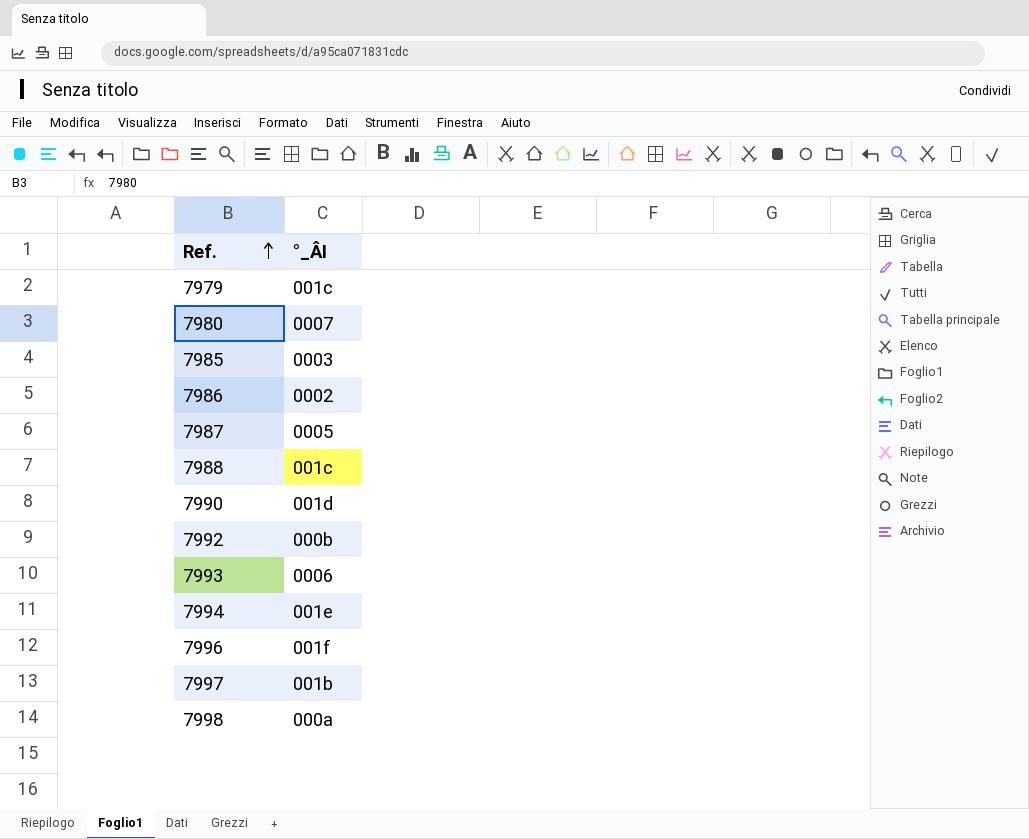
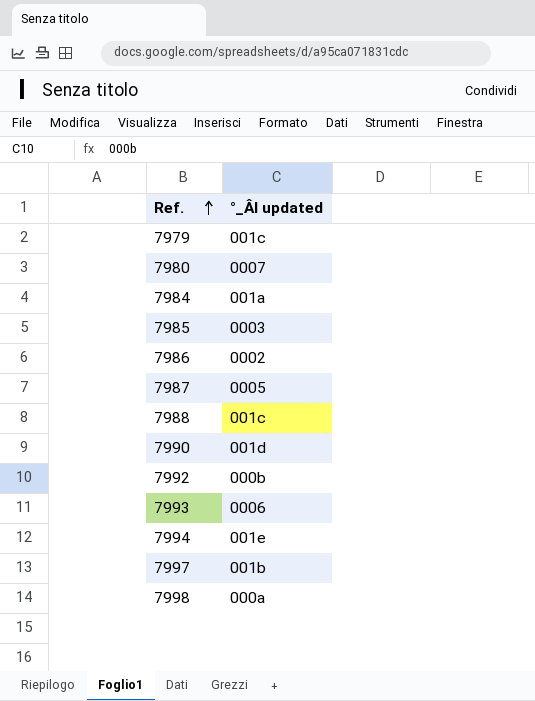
column name: °_ÂI -> °_ÂI updated
row 7996: 001f -> none
row 7984: none -> 001a

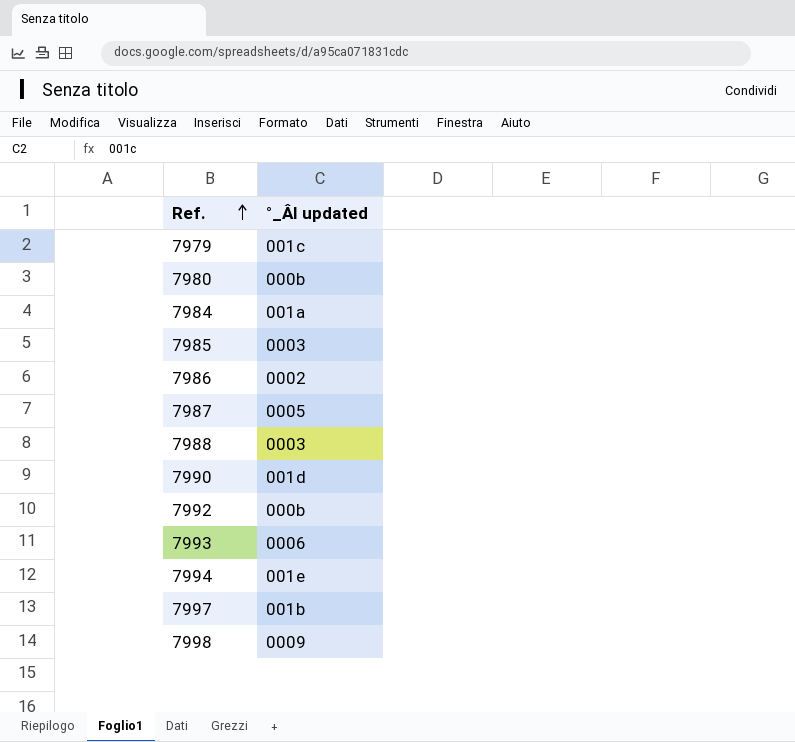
7980 | °_ÂI updated: 0007 -> 000b
7988 | °_ÂI updated: 001c -> 0003
7998 | °_ÂI updated: 000a -> 0009

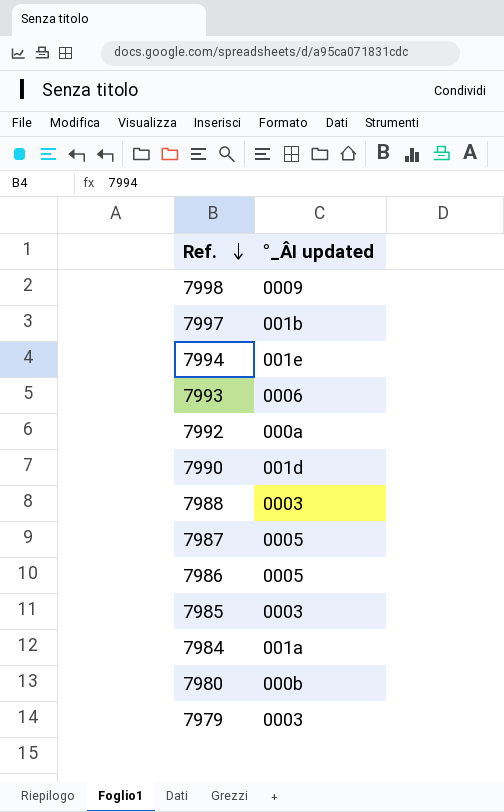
row order: Ref. ascending -> Ref. descending
7992 | °_ÂI updated: 000b -> 000a
7986 | °_ÂI updated: 0002 -> 0005
7979 | °_ÂI updated: 001c -> 0003

